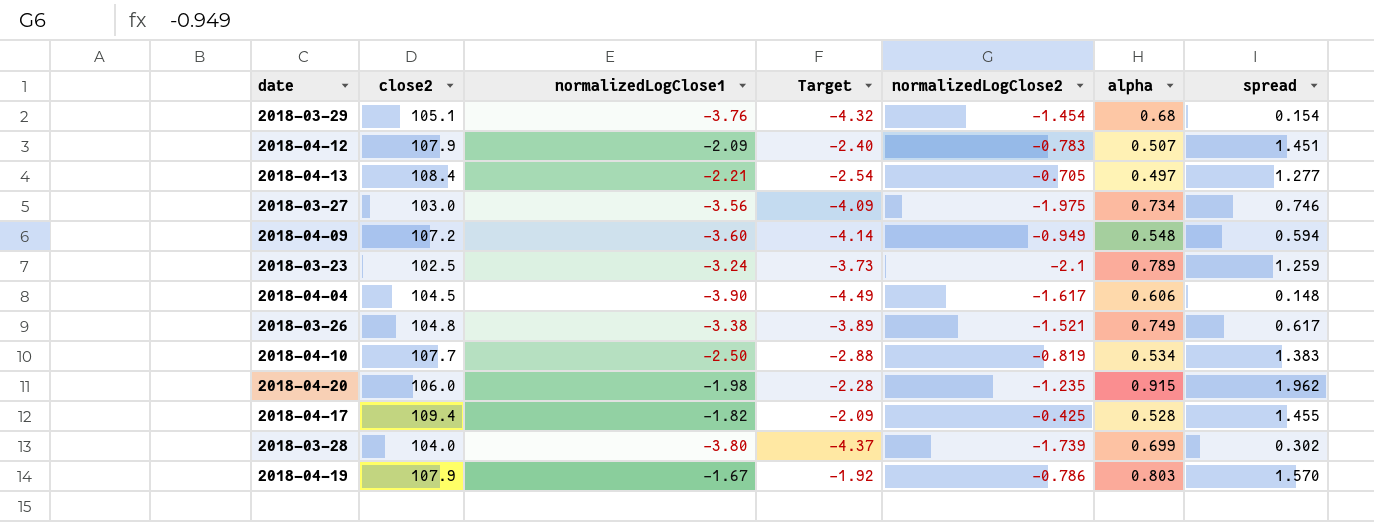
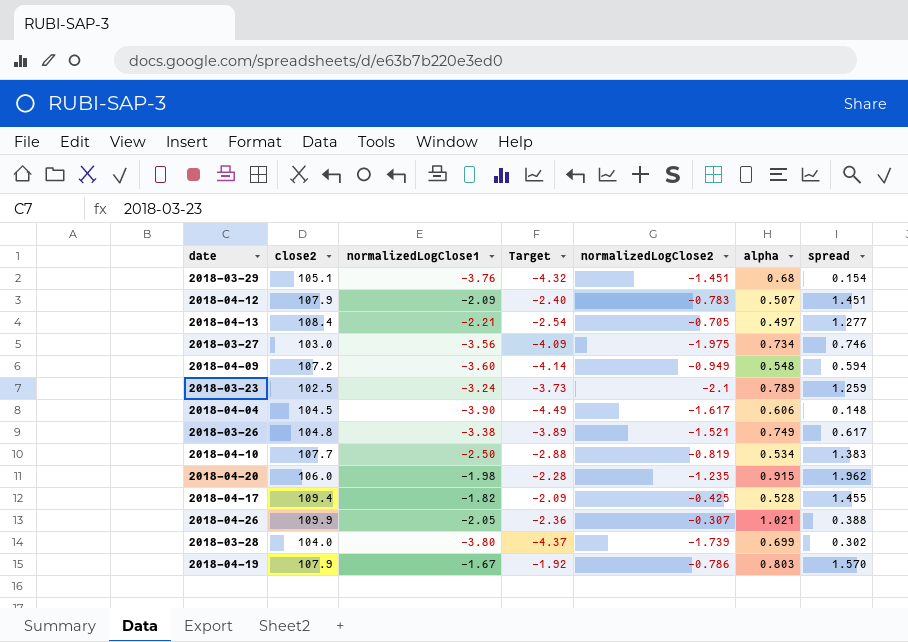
2018-03-29 | normalizedLogClose2: -1.454 -> -1.451
row 2018-04-26: none -> 109.9 | -2.05 | -2.36 | -0.307 | 1.021 | 0.388

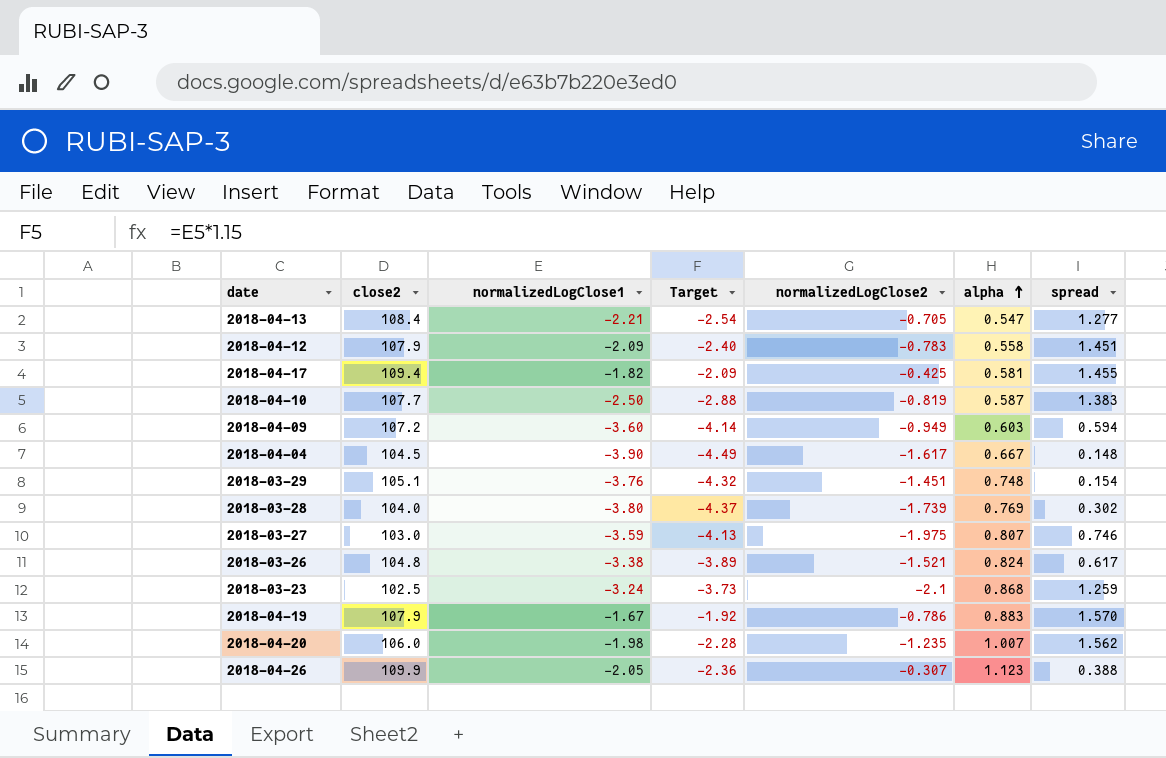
row order: none -> alpha ascending
2018-04-13 | alpha: 0.497 -> 0.547
2018-04-12 | alpha: 0.507 -> 0.558
2018-04-17 | alpha: 0.528 -> 0.581
2018-04-10 | alpha: 0.534 -> 0.587
2018-04-09 | alpha: 0.548 -> 0.603
2018-04-04 | alpha: 0.606 -> 0.667
2018-03-29 | alpha: 0.68 -> 0.748
2018-03-28 | alpha: 0.699 -> 0.769
2018-03-27 | normalizedLogClose1: -3.56 -> -3.59
2018-03-27 | Target: -4.09 -> -4.13
2018-03-27 | alpha: 0.734 -> 0.807
2018-03-26 | alpha: 0.749 -> 0.824
2018-03-23 | alpha: 0.789 -> 0.868
2018-04-19 | alpha: 0.803 -> 0.883
2018-04-20 | alpha: 0.915 -> 1.007
2018-04-20 | spread: 1.962 -> 1.562
2018-04-26 | alpha: 1.021 -> 1.123

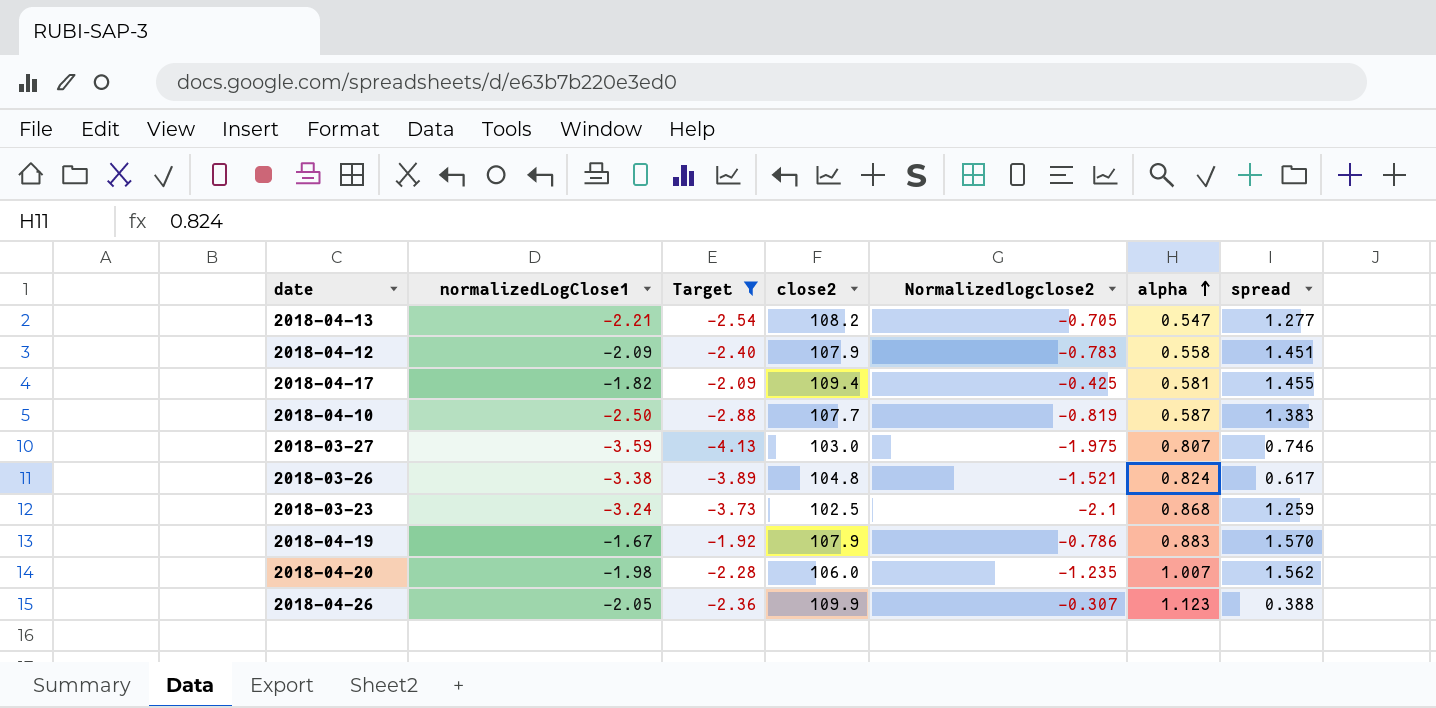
filter: none -> Target >= -4.13
column close2 | position: 2 -> 4
column name: normalizedLogClose2 -> Normalizedlogclose2
2018-04-13 | close2: 108.4 -> 108.2

